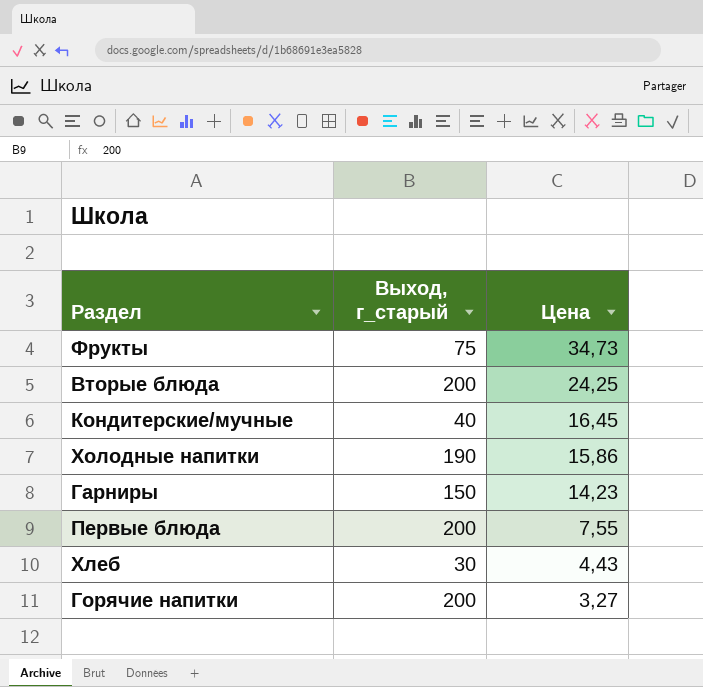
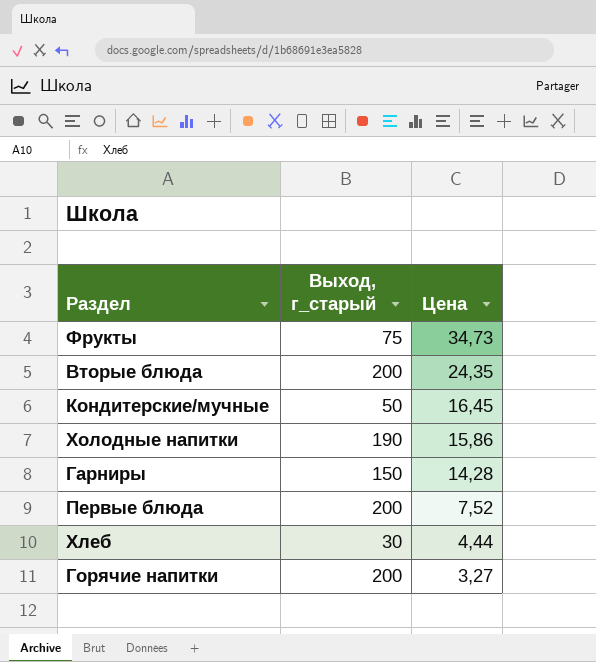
Вторые блюда | Цена: 24,25 -> 24,35
Кондитерские/мучные | Выход, г_старый: 40 -> 50
Гарниры | Цена: 14,23 -> 14,28
Первые блюда | Цена: 7,55 -> 7,52
Хлеб | Цена: 4,43 -> 4,44

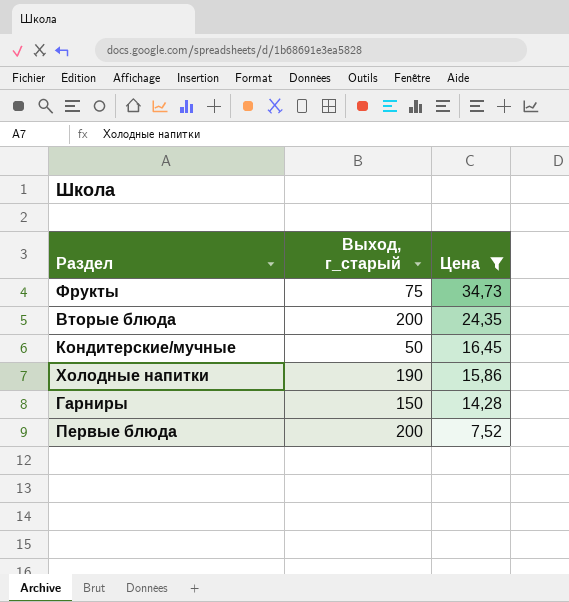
filter: none -> Цена >= 7,52

